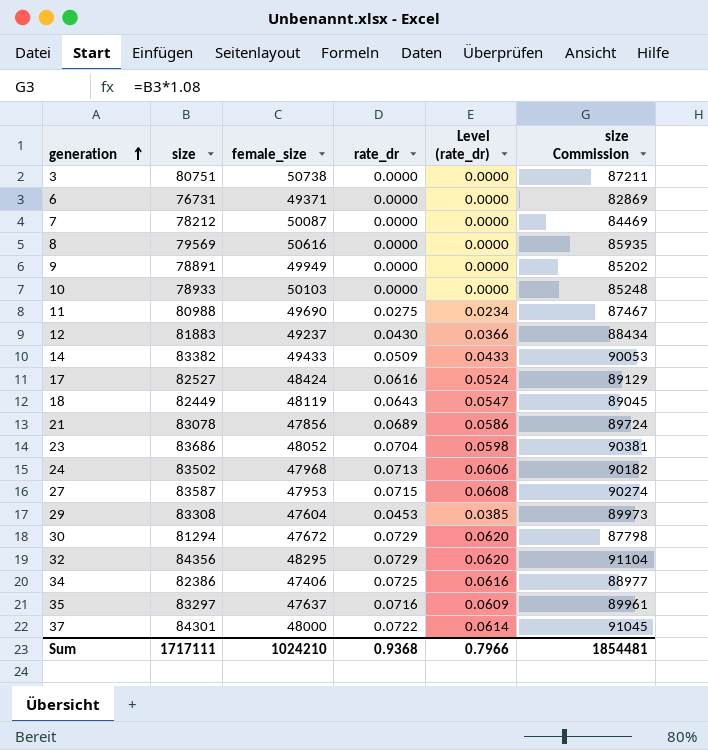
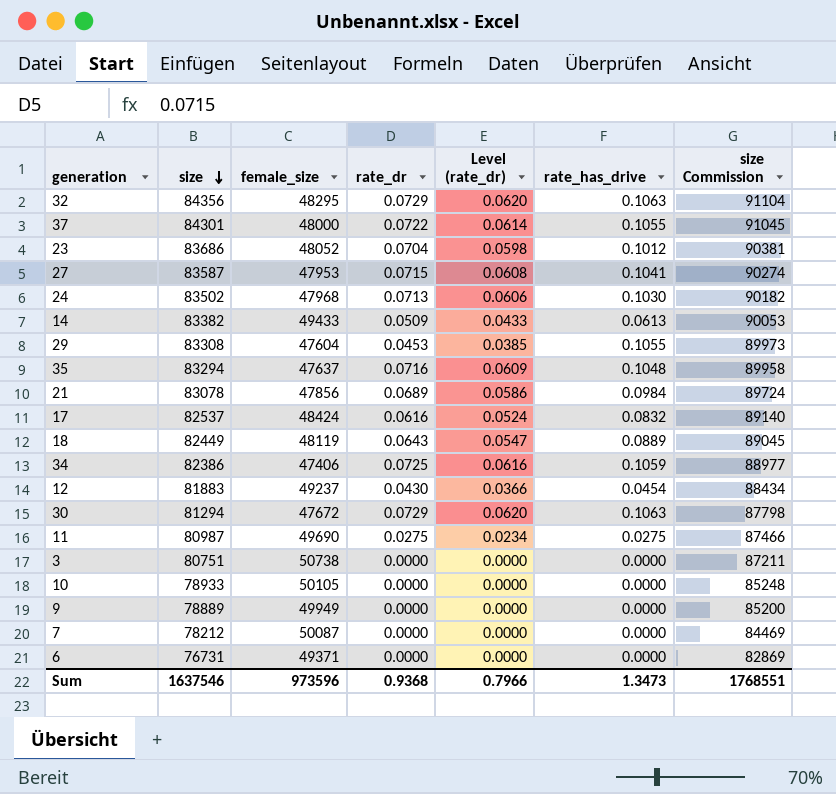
row order: generation ascending -> size descending
column rate_has_drive | position: none -> 6
row 8: 79569 | 50616 | 0.0000 | 0.0000 | 85935 -> none
35 | size: 83297 -> 83294
35 | size Commission: 89961 -> 89958
17 | size: 82527 -> 82537
17 | size Commission: 89129 -> 89140
11 | size: 80988 -> 80987
11 | size Commission: 87467 -> 87466
10 | female_size: 50103 -> 50105
9 | size: 78891 -> 78889
9 | size Commission: 85202 -> 85200
Sum | size: 1717111 -> 1637546
Sum | female_size: 1024210 -> 973596
Sum | size Commission: 1854481 -> 1768551

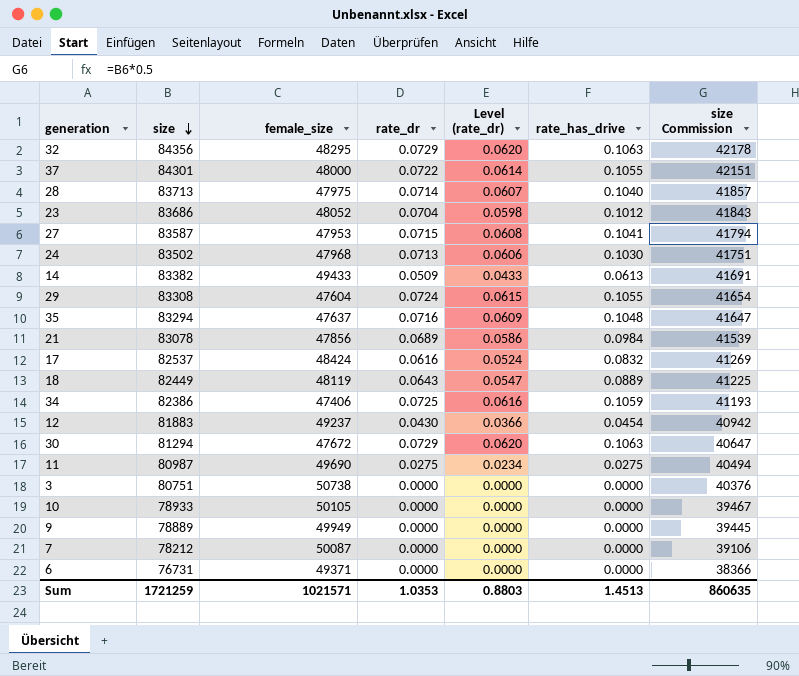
column size Commission | formula: [size] * 1.08 -> [size] * 0.5
row 28: none -> 83713 | 47975 | 0.0714 | 0.0607 | 0.1040 | 41857
29 | rate_dr: 0.0453 -> 0.0724
29 | Level (rate_dr): 0.0385 -> 0.0615
Sum | size: 1637546 -> 1721259
Sum | female_size: 973596 -> 1021571
Sum | rate_dr: 0.9368 -> 1.0353
Sum | Level (rate_dr): 0.7966 -> 0.8803
Sum | rate_has_drive: 1.3473 -> 1.4513
Sum | size Commission: 1768551 -> 860635

